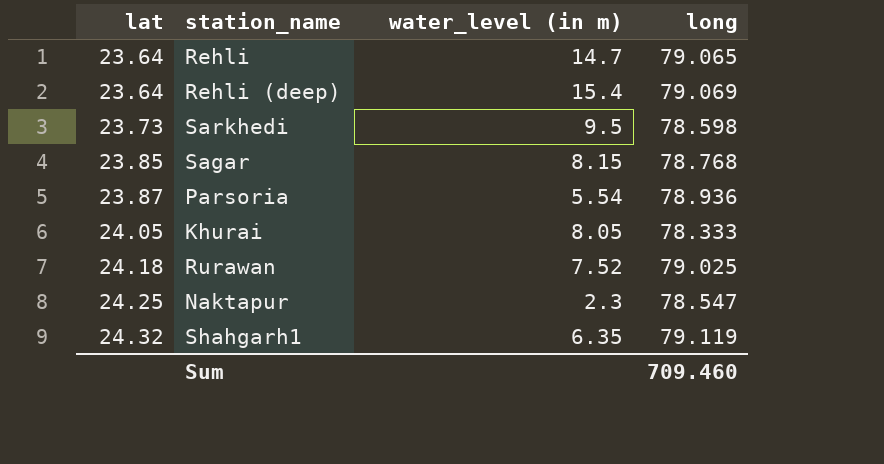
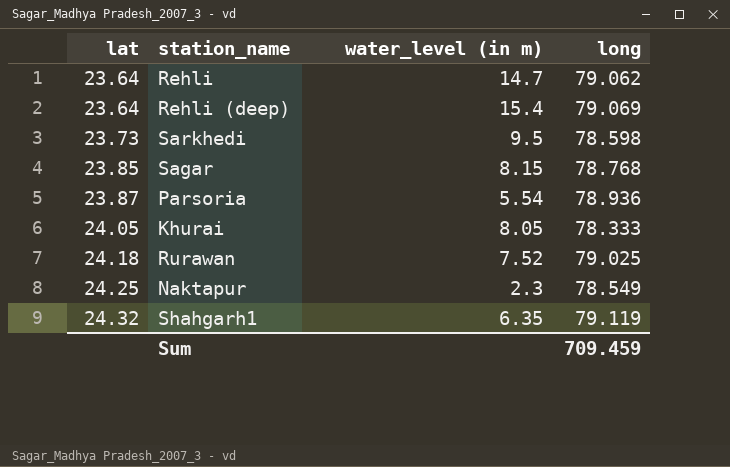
Rehli | long: 79.065 -> 79.062
Naktapur | long: 78.547 -> 78.549
Sum | long: 709.460 -> 709.459

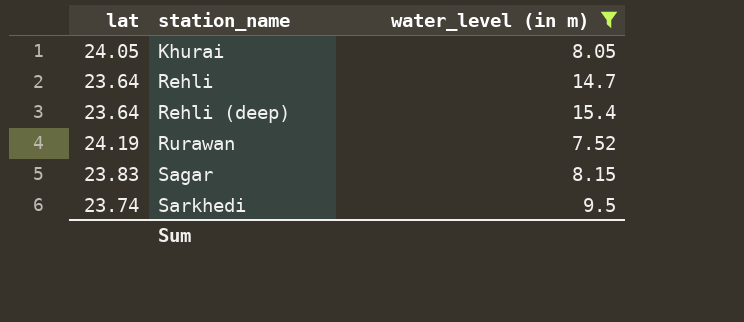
filter: none -> water_level (in m) >= 7.52
row order: lat ascending -> station_name ascending
column long | position: 4 -> none
Rurawan | lat: 24.18 -> 24.19
Sagar | lat: 23.85 -> 23.83
Sarkhedi | lat: 23.73 -> 23.74

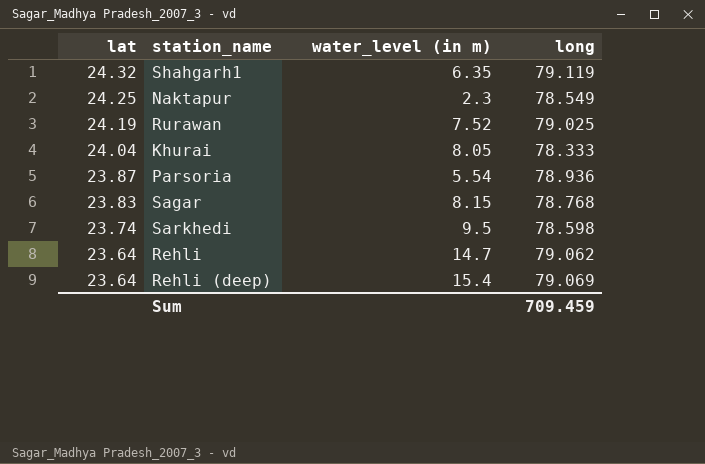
filter: water_level (in m) >= 7.52 -> none
row order: station_name ascending -> lat descending
column long | position: none -> 4
Khurai | lat: 24.05 -> 24.04

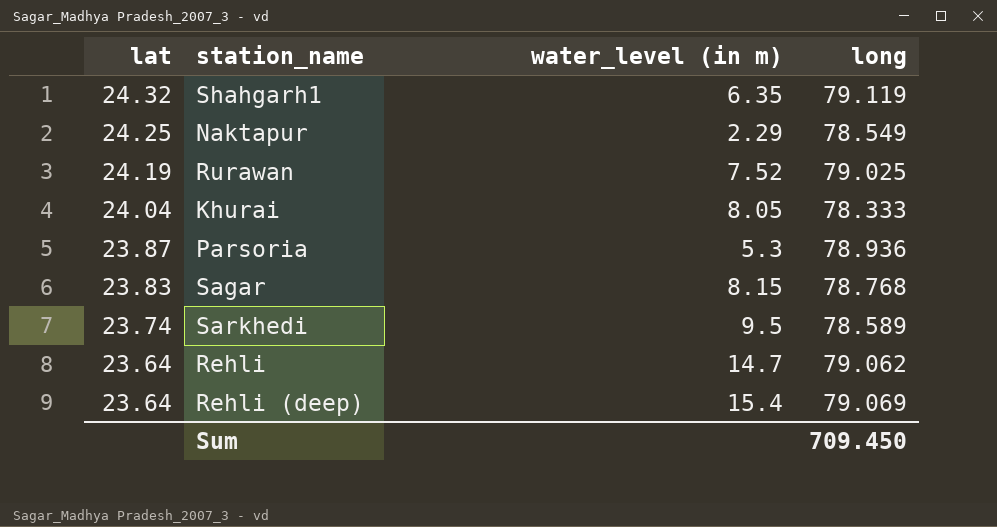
Naktapur | water_level (in m): 2.3 -> 2.29
Parsoria | water_level (in m): 5.54 -> 5.3
Sarkhedi | long: 78.598 -> 78.589
Sum | long: 709.459 -> 709.450

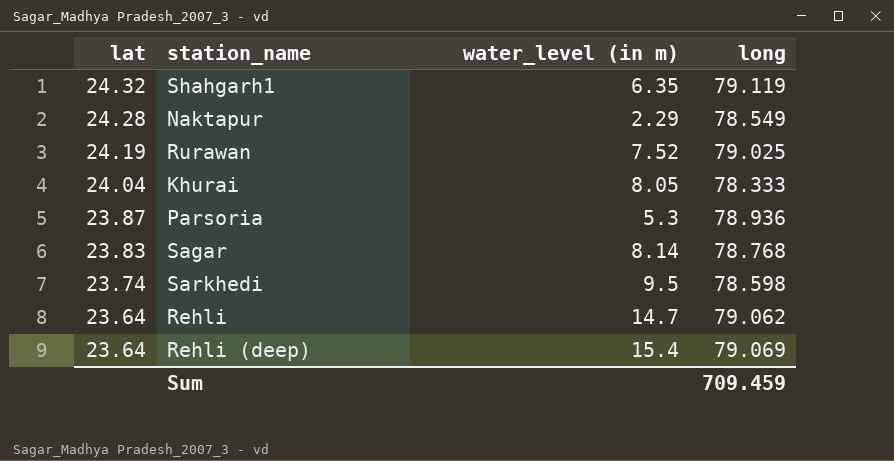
Naktapur | lat: 24.25 -> 24.28
Sagar | water_level (in m): 8.15 -> 8.14
Sarkhedi | long: 78.589 -> 78.598
Sum | long: 709.450 -> 709.459

